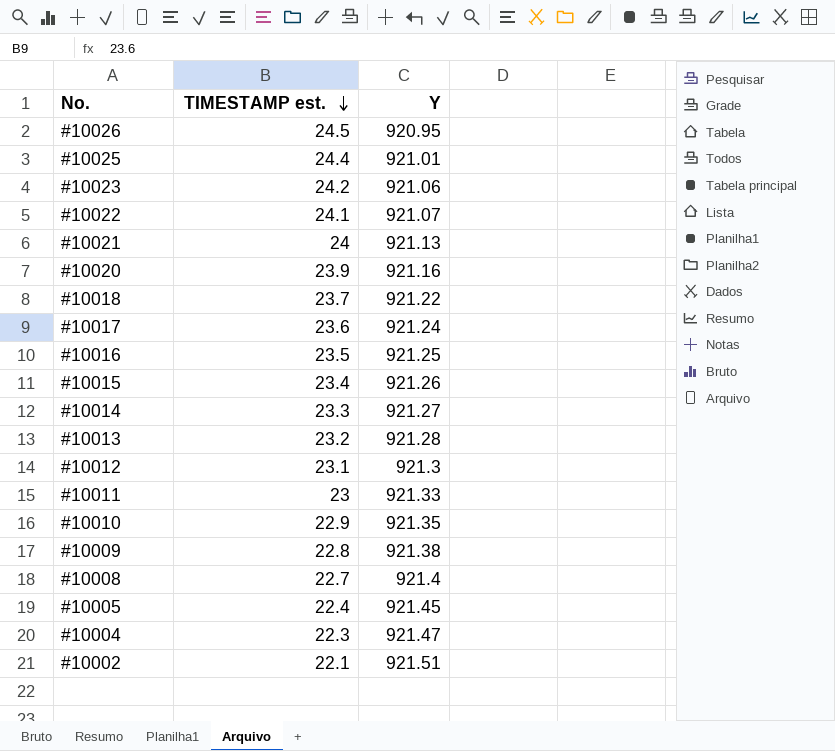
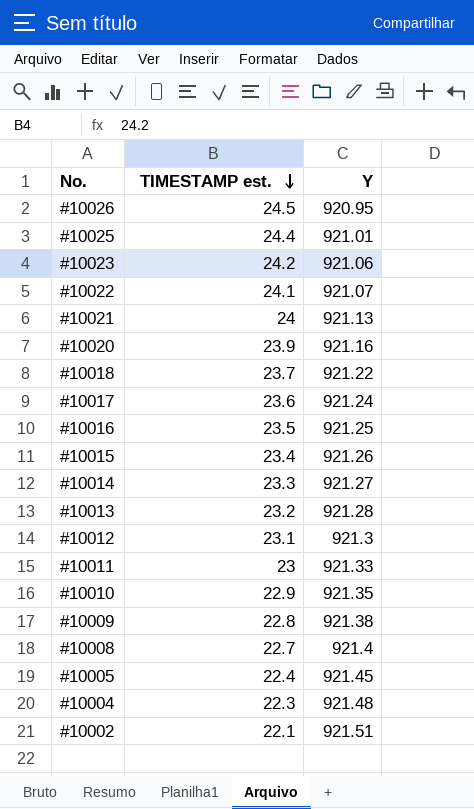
#10004 | Y: 921.47 -> 921.48

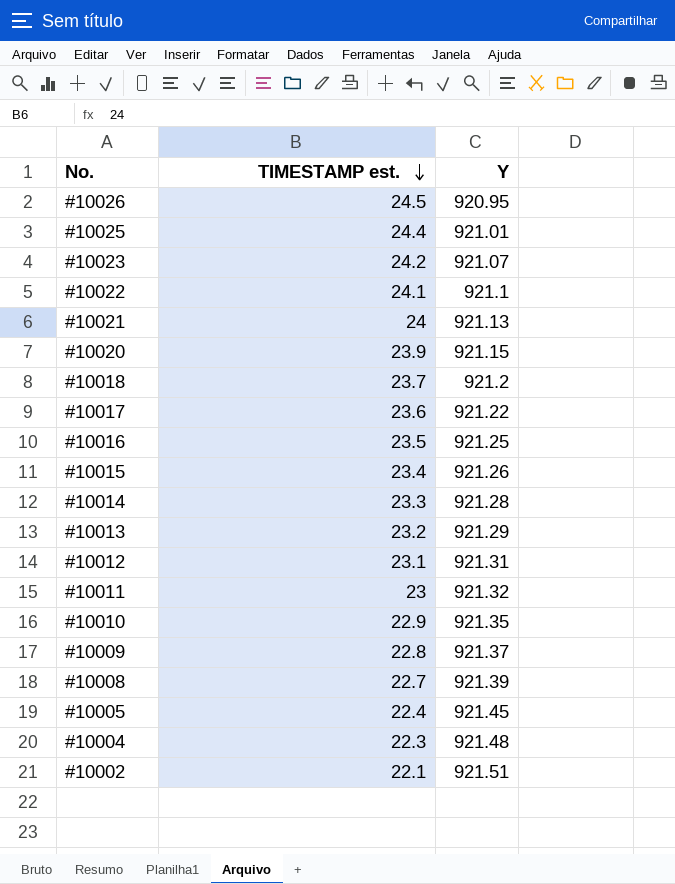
#10023 | Y: 921.06 -> 921.07
#10022 | Y: 921.07 -> 921.1
#10020 | Y: 921.16 -> 921.15
#10018 | Y: 921.22 -> 921.2
#10017 | Y: 921.24 -> 921.22
#10014 | Y: 921.27 -> 921.28
#10013 | Y: 921.28 -> 921.29
#10012 | Y: 921.3 -> 921.31
#10011 | Y: 921.33 -> 921.32
#10009 | Y: 921.38 -> 921.37
#10008 | Y: 921.4 -> 921.39

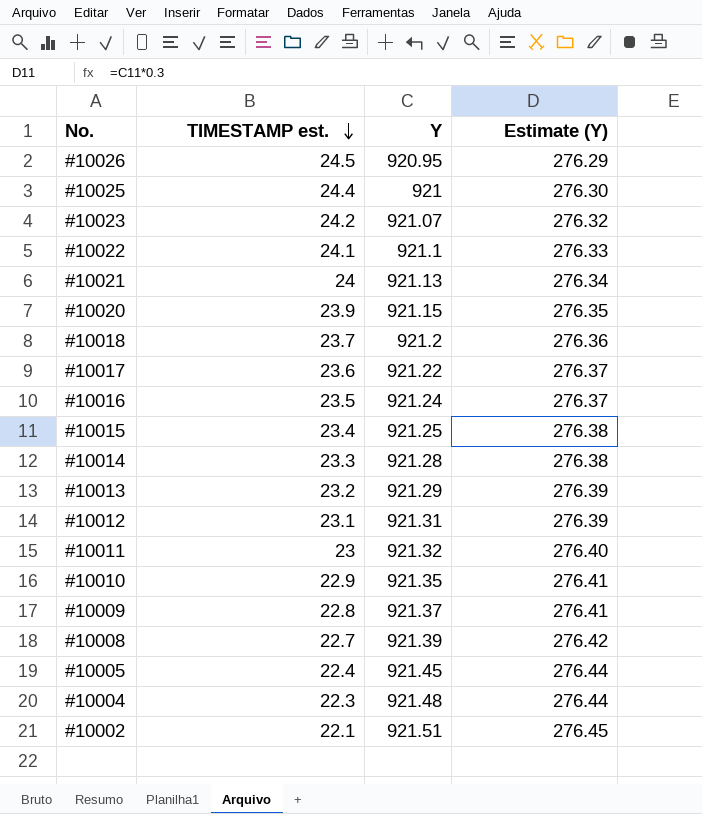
column Estimate (Y) | formula: none -> [Y] * 0.3
#10025 | Y: 921.01 -> 921
#10016 | Y: 921.25 -> 921.24
#10015 | Y: 921.26 -> 921.25

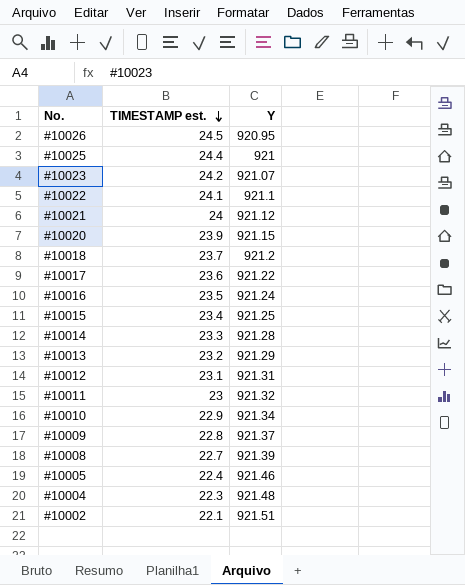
column Estimate (Y) | formula: [Y] * 0.3 -> none
#10021 | Y: 921.13 -> 921.12
#10010 | Y: 921.35 -> 921.34
#10005 | Y: 921.45 -> 921.46

